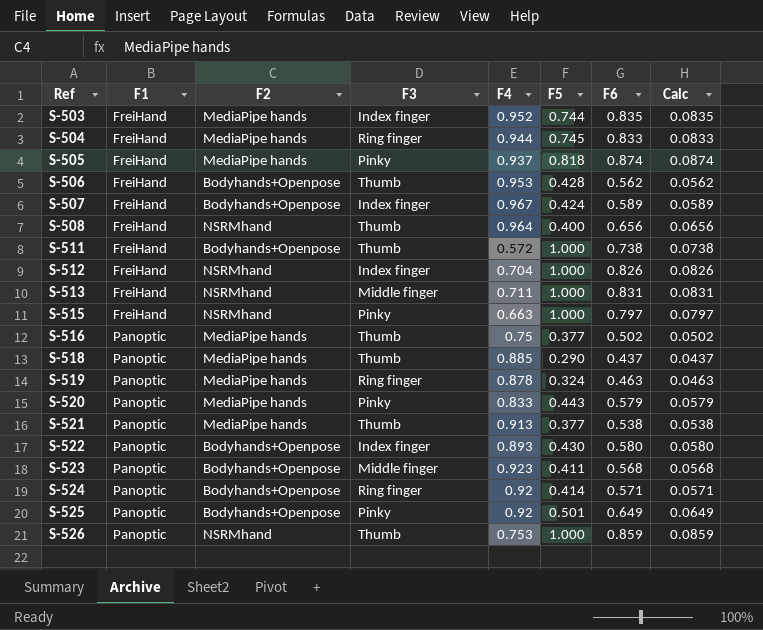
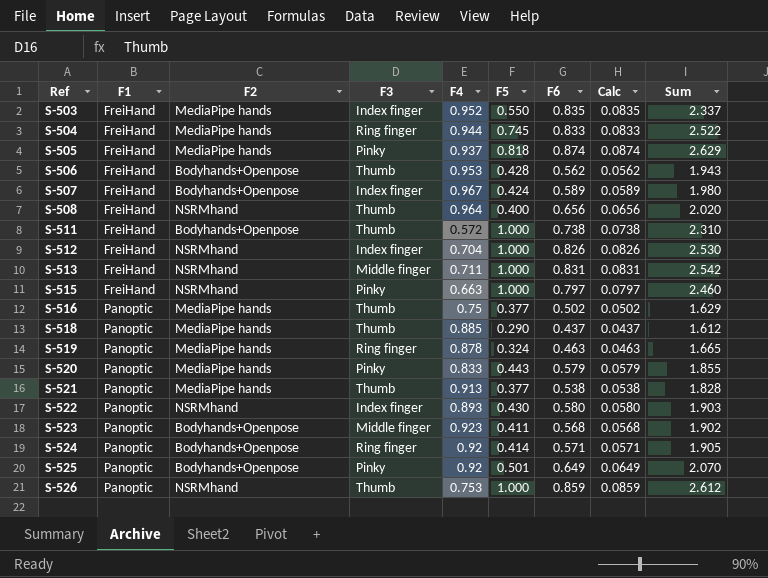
column Sum | formula: none -> [F4] + [F5] + [F6]
S-503 | F5: 0.744 -> 0.550
S-522 | F2: Bodyhands+Openpose -> NSRMhand

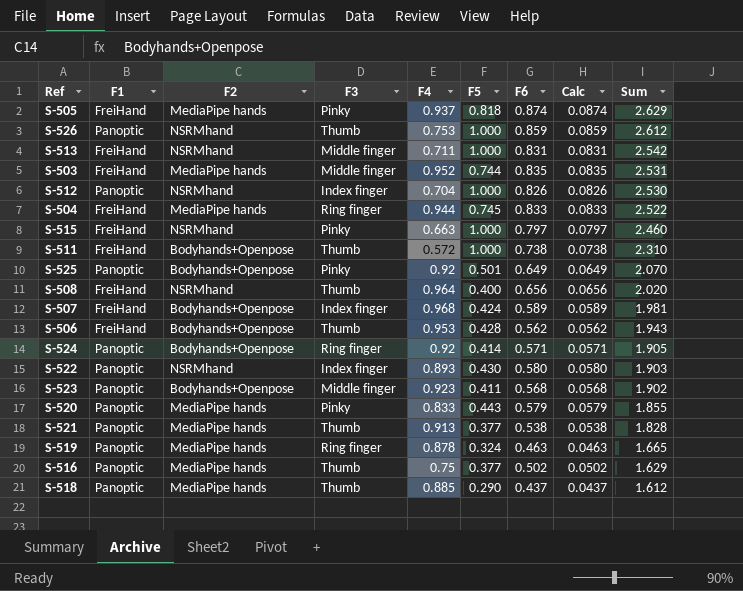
row order: Ref ascending -> Sum descending
S-503 | F3: Index finger -> Middle finger
S-503 | F5: 0.550 -> 0.744
S-503 | Sum: 2.337 -> 2.531
S-512 | F1: FreiHand -> Panoptic
S-507 | F4: 0.967 -> 0.968
S-507 | Sum: 1.980 -> 1.981

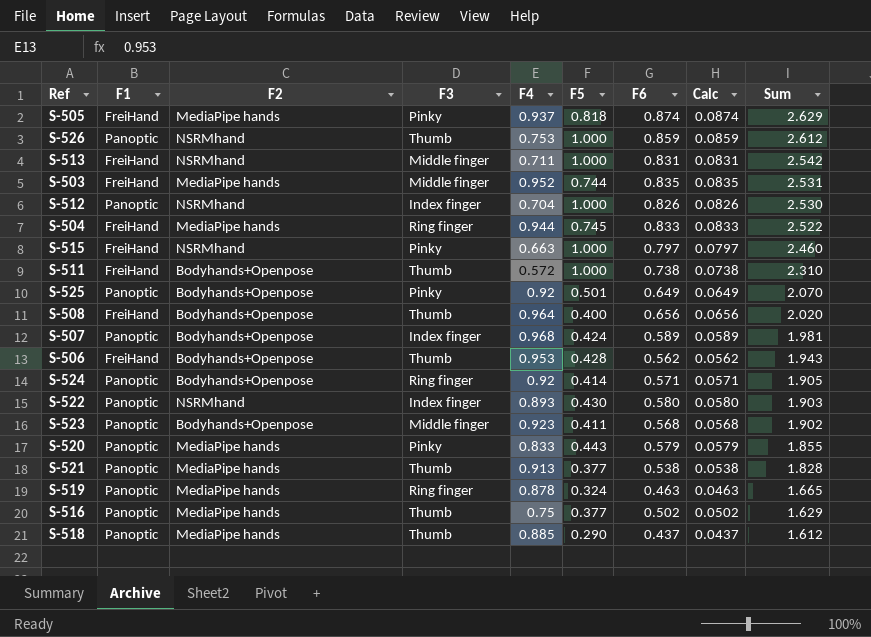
S-508 | F2: NSRMhand -> Bodyhands+Openpose
S-507 | F1: FreiHand -> Panoptic

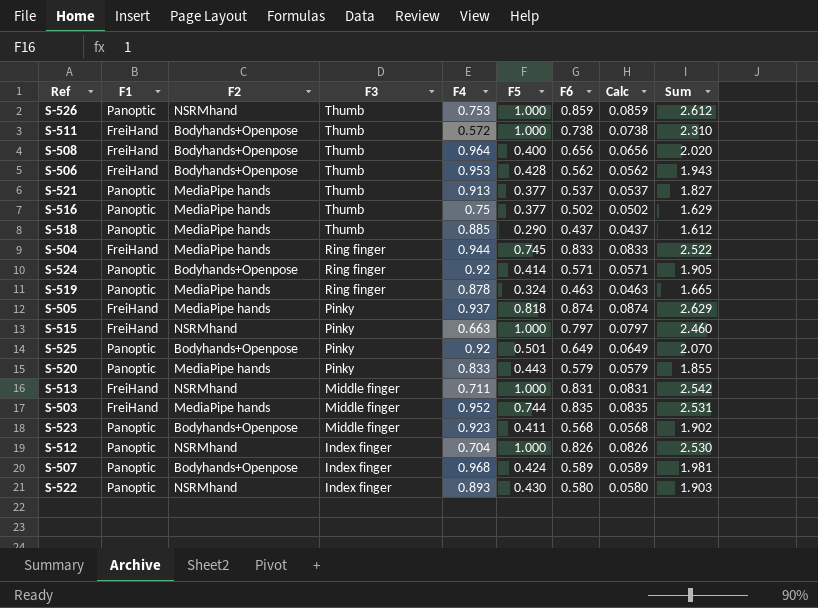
row order: Sum descending -> F3 descending
S-521 | F6: 0.538 -> 0.537
S-521 | Calc: 0.0538 -> 0.0537
S-521 | Sum: 1.828 -> 1.827

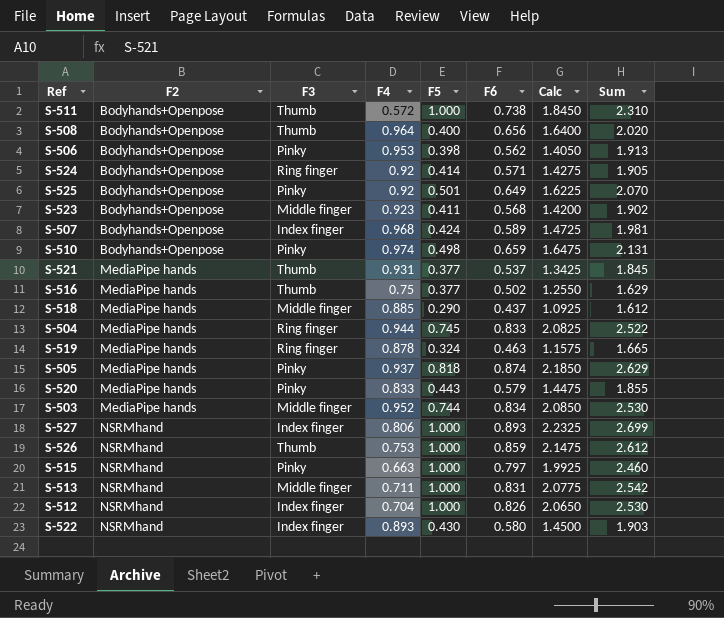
row order: F3 descending -> F2 ascending
column F1 | position: 2 -> none
column Calc | formula: [F6] * 0.1 -> [F6] * 2.5
S-506 | F3: Thumb -> Pinky
S-506 | F5: 0.428 -> 0.398
S-506 | Sum: 1.943 -> 1.913
row S-510: none -> Bodyhands+Openpose | Pinky | 0.974 | 0.498 | 0.659 | 1.6475 | 2.131
S-521 | F4: 0.913 -> 0.931
S-521 | Sum: 1.827 -> 1.845
S-518 | F3: Thumb -> Middle finger
S-503 | F6: 0.835 -> 0.834
S-503 | Sum: 2.531 -> 2.530
row S-527: none -> NSRMhand | Index finger | 0.806 | 1.000 | 0.893 | 2.2325 | 2.699

